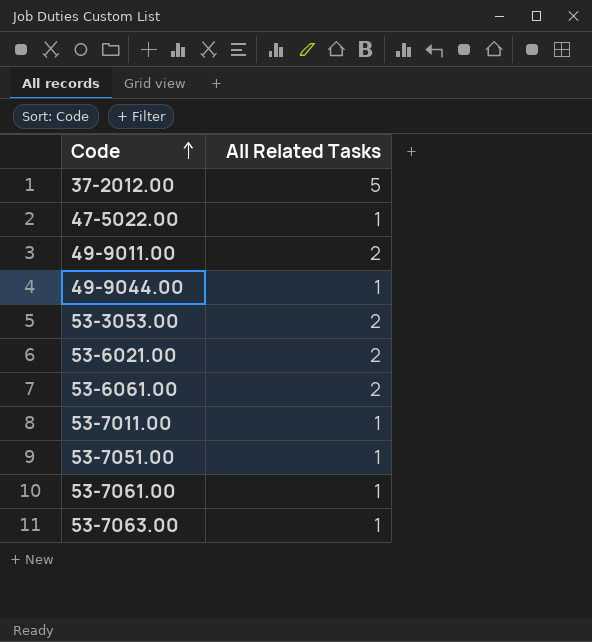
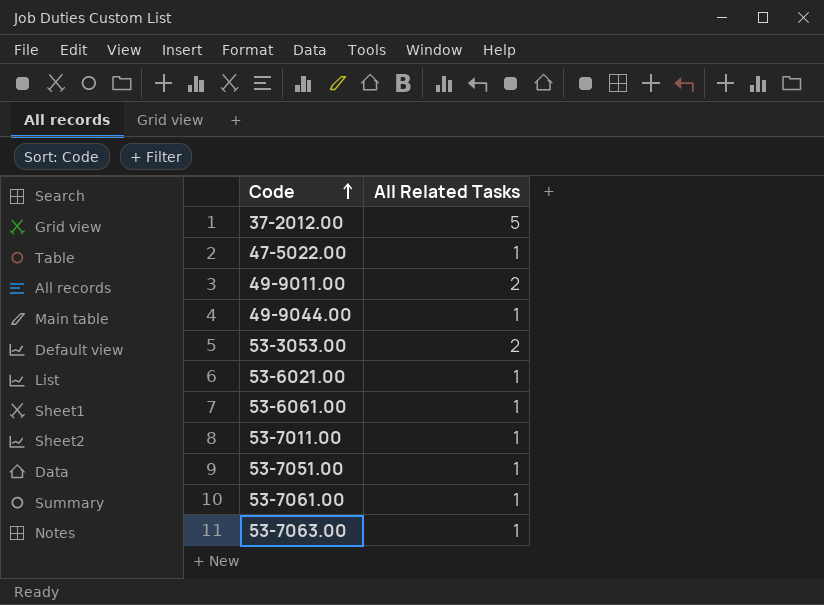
53-6021.00 | All Related Tasks: 2 -> 1
53-6061.00 | All Related Tasks: 2 -> 1

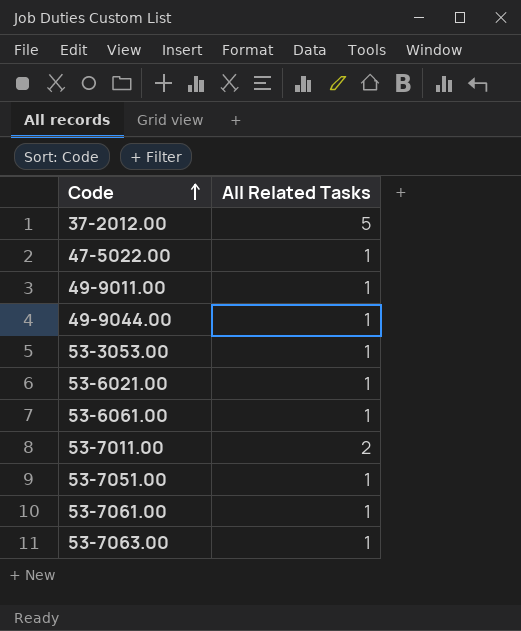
49-9011.00 | All Related Tasks: 2 -> 1
53-3053.00 | All Related Tasks: 2 -> 1
53-7011.00 | All Related Tasks: 1 -> 2

